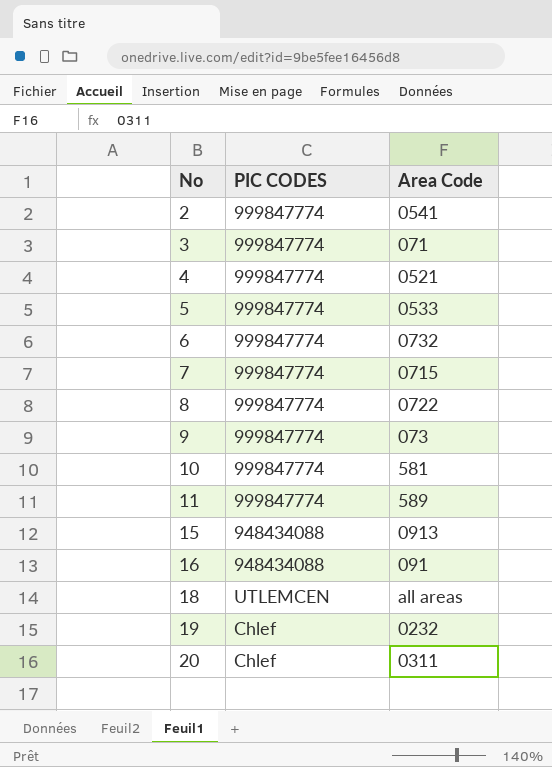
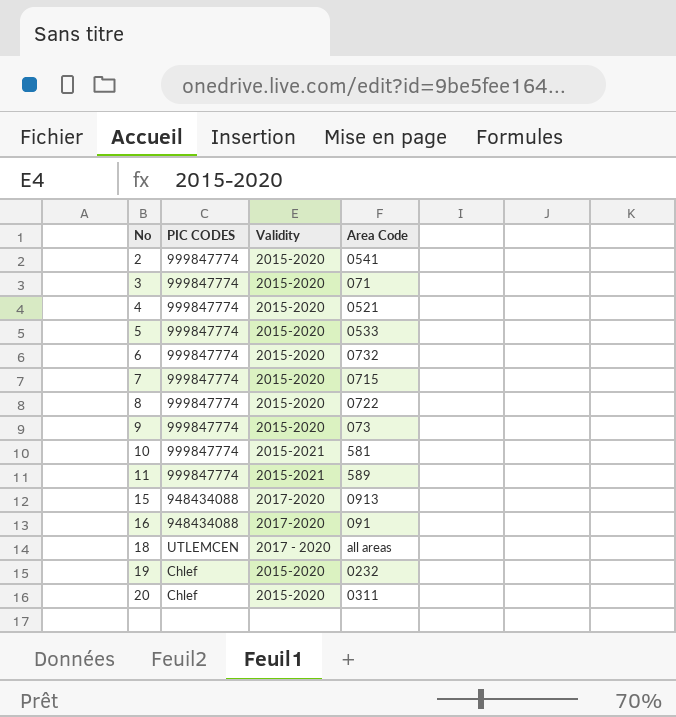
column Validity | position: none -> 3

